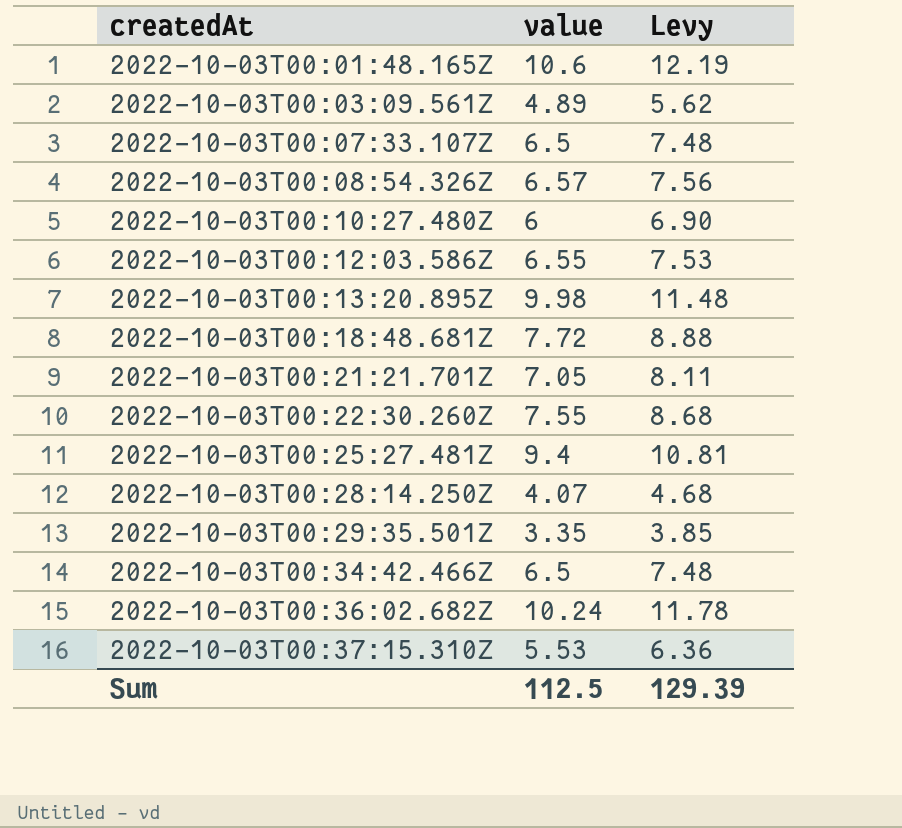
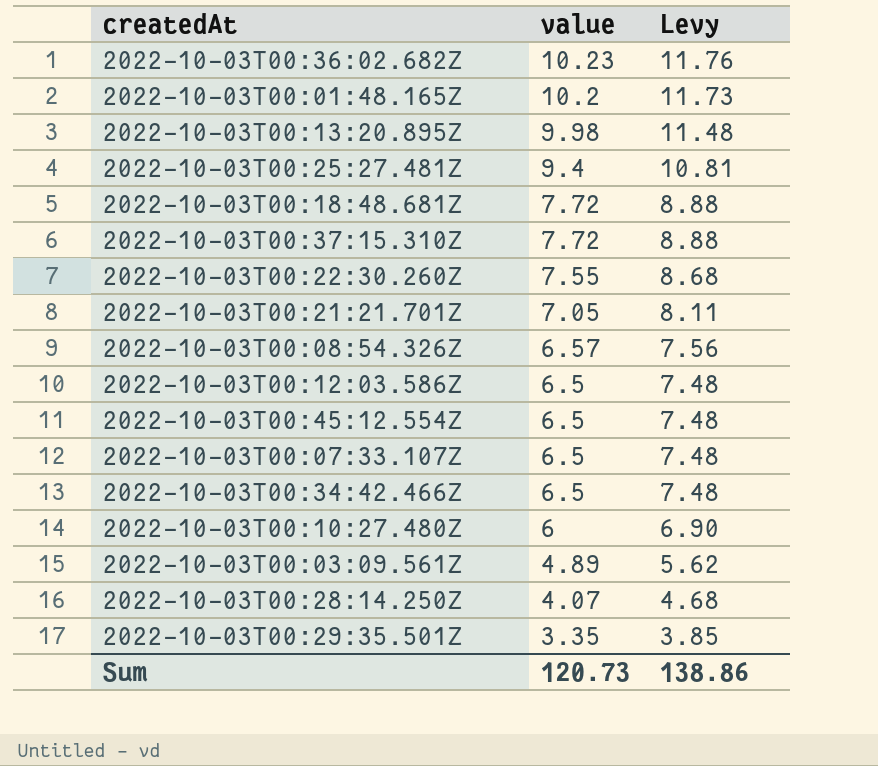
row order: createdAt ascending -> value descending
2022-10-03T00:36:02.682Z | value: 10.24 -> 10.23
2022-10-03T00:36:02.682Z | Levy: 11.78 -> 11.76
2022-10-03T00:01:48.165Z | value: 10.6 -> 10.2
2022-10-03T00:01:48.165Z | Levy: 12.19 -> 11.73
2022-10-03T00:37:15.310Z | value: 5.53 -> 7.72
2022-10-03T00:37:15.310Z | Levy: 6.36 -> 8.88
2022-10-03T00:12:03.586Z | value: 6.55 -> 6.5
2022-10-03T00:12:03.586Z | Levy: 7.53 -> 7.48
row 2022-10-03T00:45:12.554Z: none -> 6.5 | 7.48
Sum | value: 112.5 -> 120.73
Sum | Levy: 129.39 -> 138.86

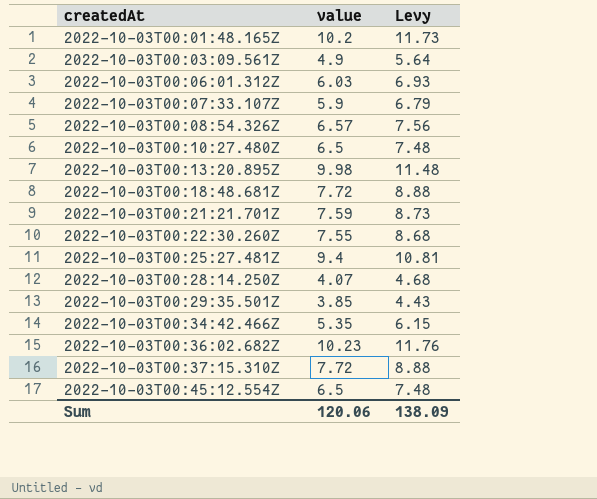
row order: value descending -> createdAt ascending
row 2022-10-03T00:12:03.586Z: 6.5 | 7.48 -> none
2022-10-03T00:03:09.561Z | value: 4.89 -> 4.9
2022-10-03T00:03:09.561Z | Levy: 5.62 -> 5.64
row 2022-10-03T00:06:01.312Z: none -> 6.03 | 6.93
2022-10-03T00:07:33.107Z | value: 6.5 -> 5.9
2022-10-03T00:07:33.107Z | Levy: 7.48 -> 6.79
2022-10-03T00:10:27.480Z | value: 6 -> 6.5
2022-10-03T00:10:27.480Z | Levy: 6.90 -> 7.48
2022-10-03T00:21:21.701Z | value: 7.05 -> 7.59
2022-10-03T00:21:21.701Z | Levy: 8.11 -> 8.73
2022-10-03T00:29:35.501Z | value: 3.35 -> 3.85
2022-10-03T00:29:35.501Z | Levy: 3.85 -> 4.43
2022-10-03T00:34:42.466Z | value: 6.5 -> 5.35
2022-10-03T00:34:42.466Z | Levy: 7.48 -> 6.15
Sum | value: 120.73 -> 120.06
Sum | Levy: 138.86 -> 138.09

